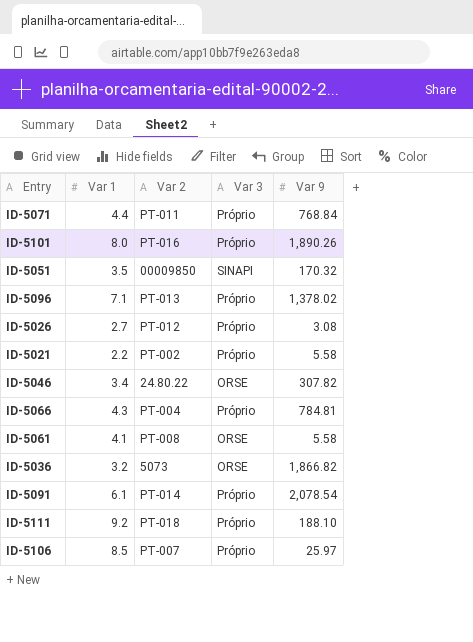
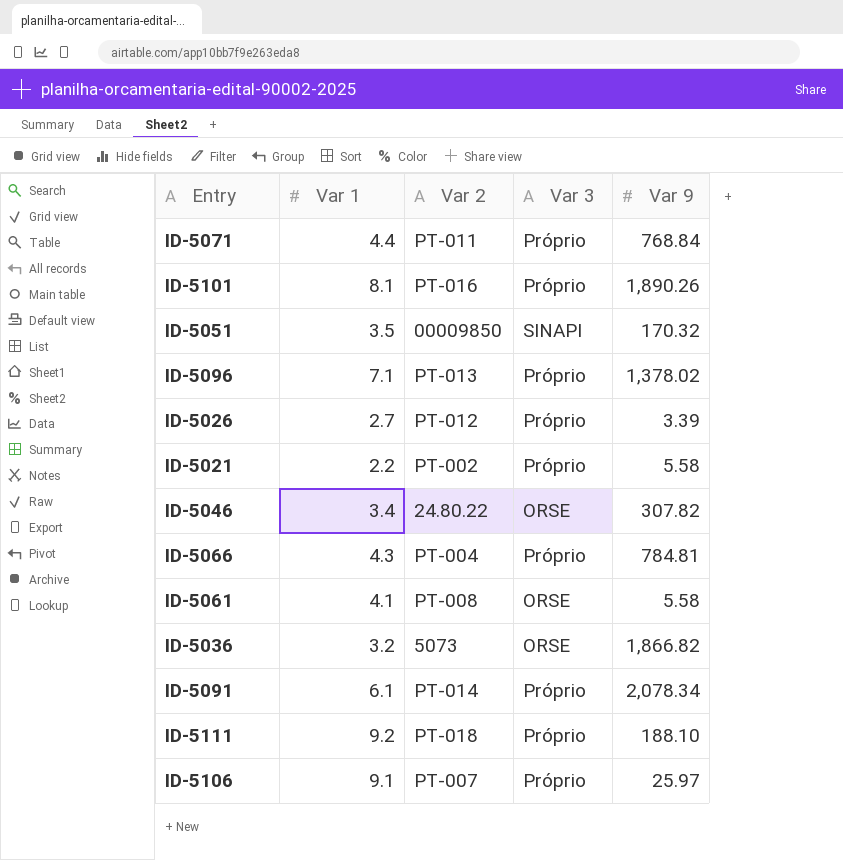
ID-5101 | Var 1: 8.0 -> 8.1
ID-5026 | Var 9: 3.08 -> 3.39
ID-5091 | Var 9: 2,078.54 -> 2,078.34
ID-5106 | Var 1: 8.5 -> 9.1

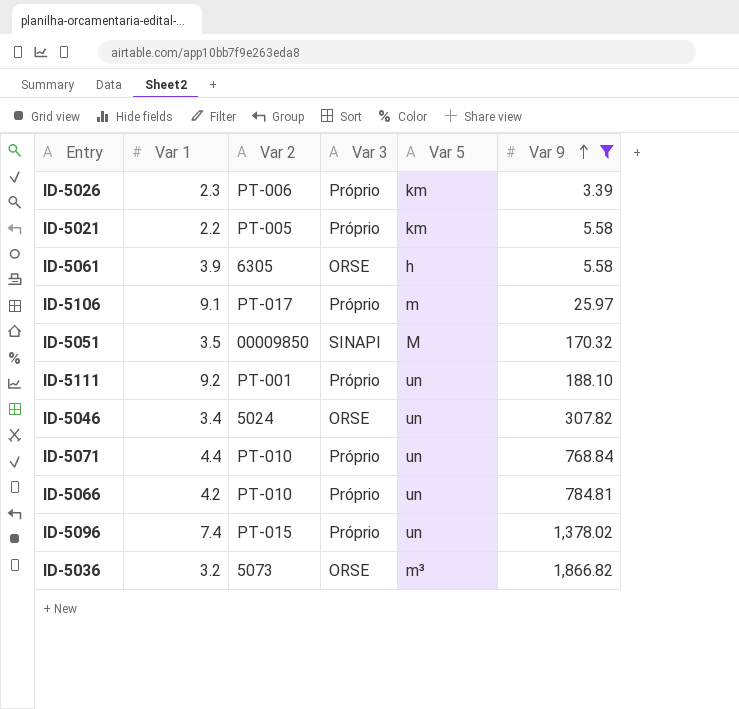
filter: none -> Var 9 <= 1,866.82
row order: none -> Var 9 ascending
column Var 5 | position: none -> 5
ID-5026 | Var 1: 2.7 -> 2.3
ID-5026 | Var 2: PT-012 -> PT-006
ID-5021 | Var 2: PT-002 -> PT-005
ID-5061 | Var 1: 4.1 -> 3.9
ID-5061 | Var 2: PT-008 -> 6305
ID-5106 | Var 2: PT-007 -> PT-017
ID-5111 | Var 2: PT-018 -> PT-001
ID-5046 | Var 2: 24.80.22 -> 5024
ID-5071 | Var 2: PT-011 -> PT-010
ID-5066 | Var 1: 4.3 -> 4.2
ID-5066 | Var 2: PT-004 -> PT-010
ID-5096 | Var 1: 7.1 -> 7.4
ID-5096 | Var 2: PT-013 -> PT-015

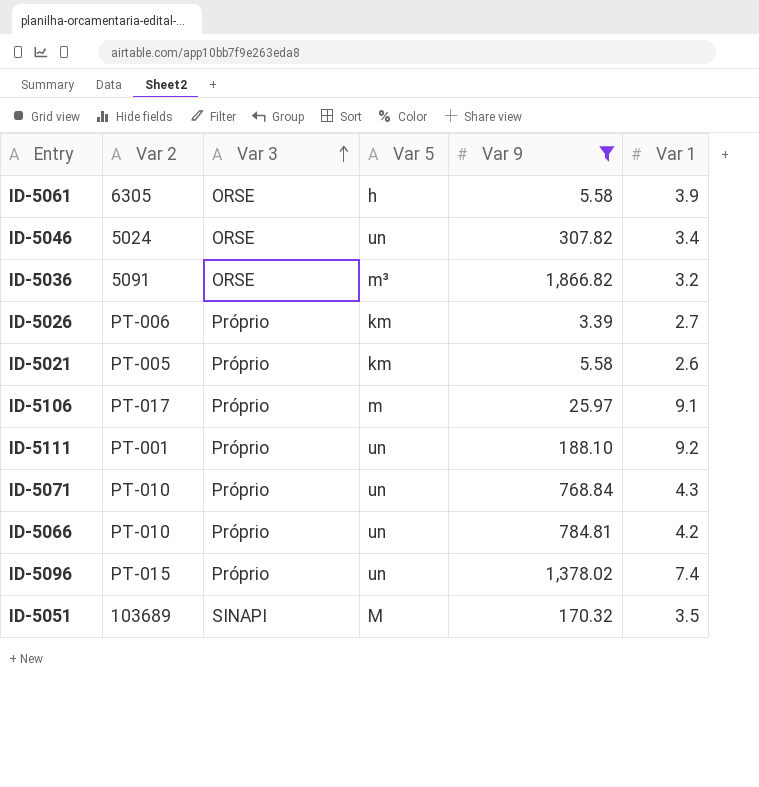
row order: Var 9 ascending -> Var 3 ascending
column Var 1 | position: 2 -> 6
ID-5036 | Var 2: 5073 -> 5091
ID-5026 | Var 1: 2.3 -> 2.7
ID-5021 | Var 1: 2.2 -> 2.6
ID-5071 | Var 1: 4.4 -> 4.3
ID-5051 | Var 2: 00009850 -> 103689

